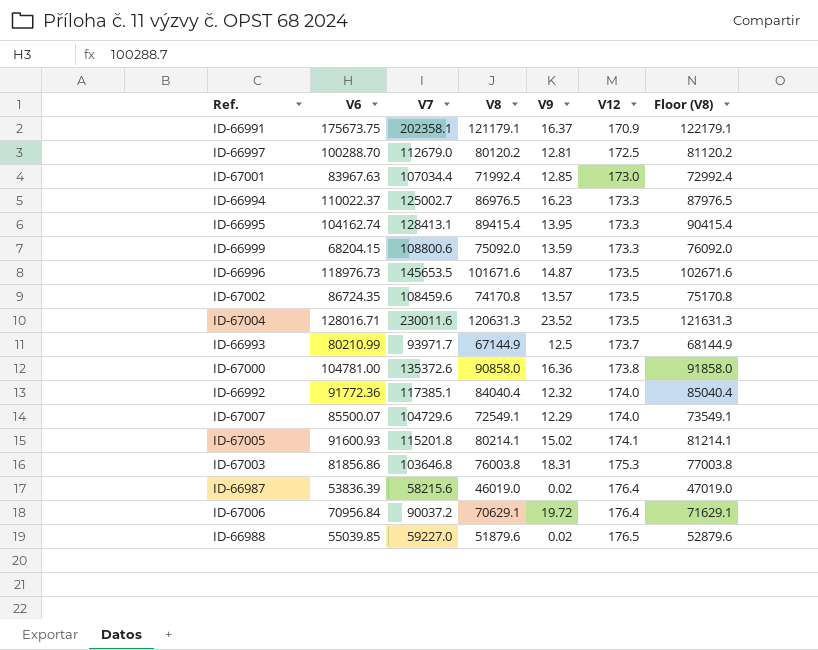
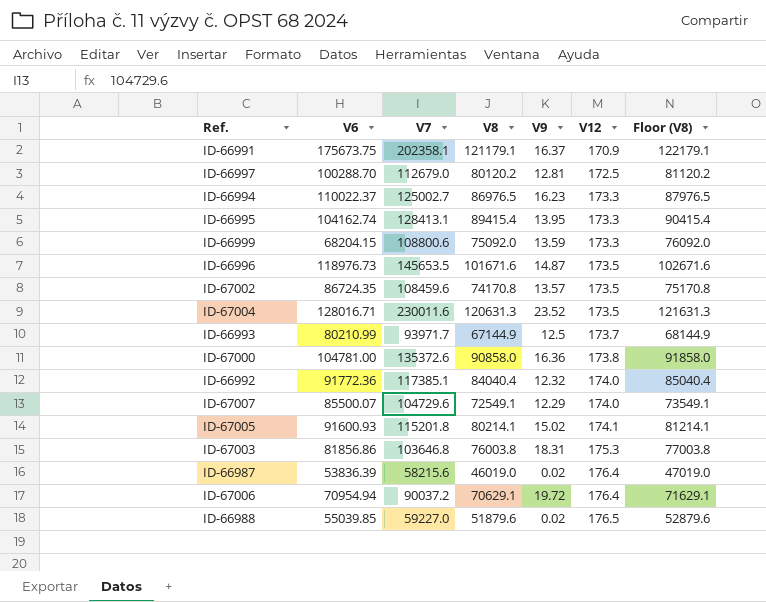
row ID-67001: 83967.63 | 107034.4 | 71992.4 | 12.85 | 173.0 | 72992.4 -> none
ID-67006 | V6: 70956.84 -> 70954.94

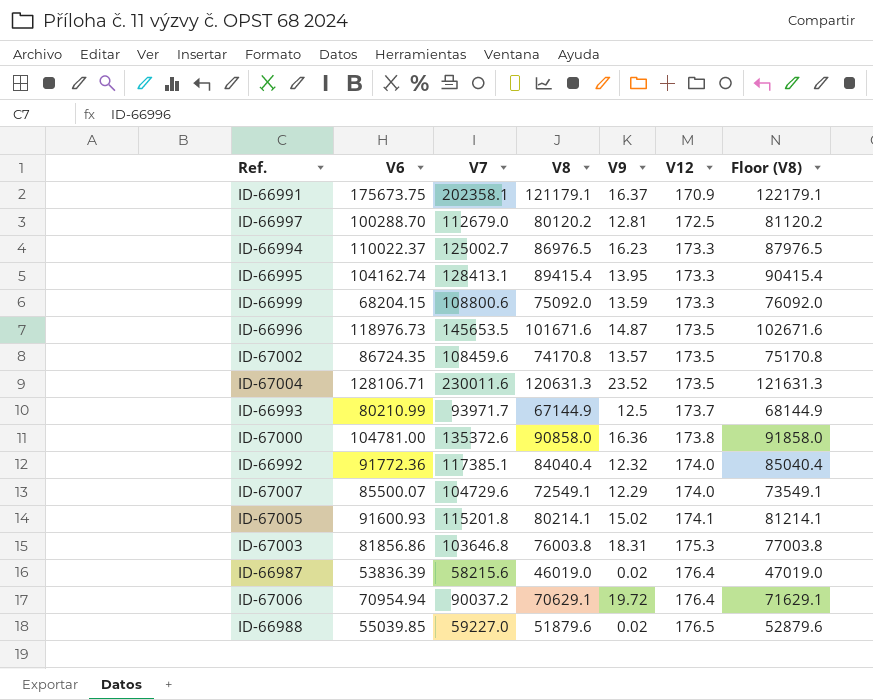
ID-67004 | V6: 128016.71 -> 128106.71

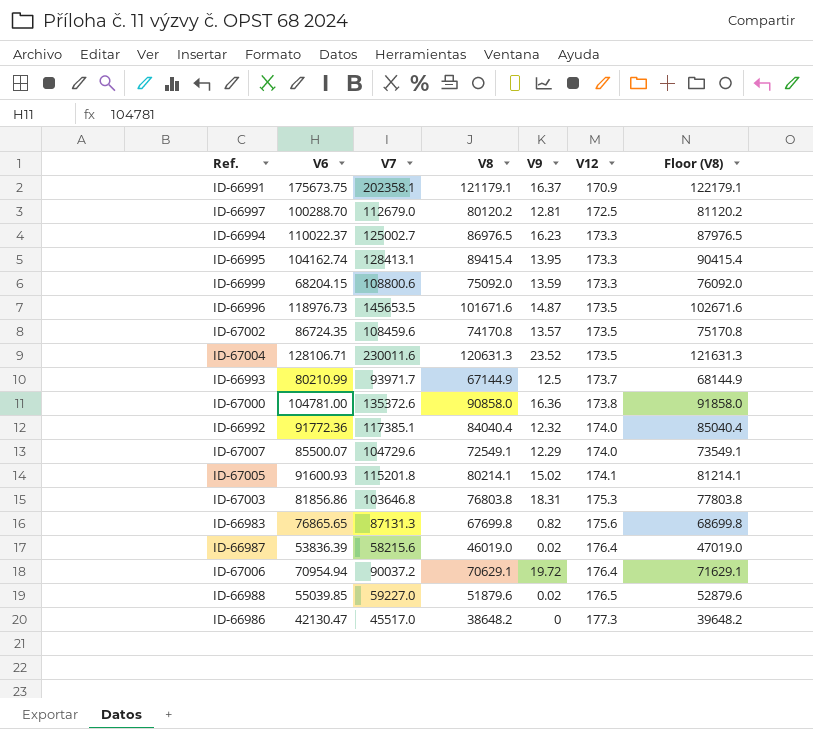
ID-67003 | V8: 76003.8 -> 76803.8
ID-67003 | Floor (V8): 77003.8 -> 77803.8
row ID-66983: none -> 76865.65 | 87131.3 | 67699.8 | 0.82 | 175.6 | 68699.8
row ID-66986: none -> 42130.47 | 45517.0 | 38648.2 | 0 | 177.3 | 39648.2

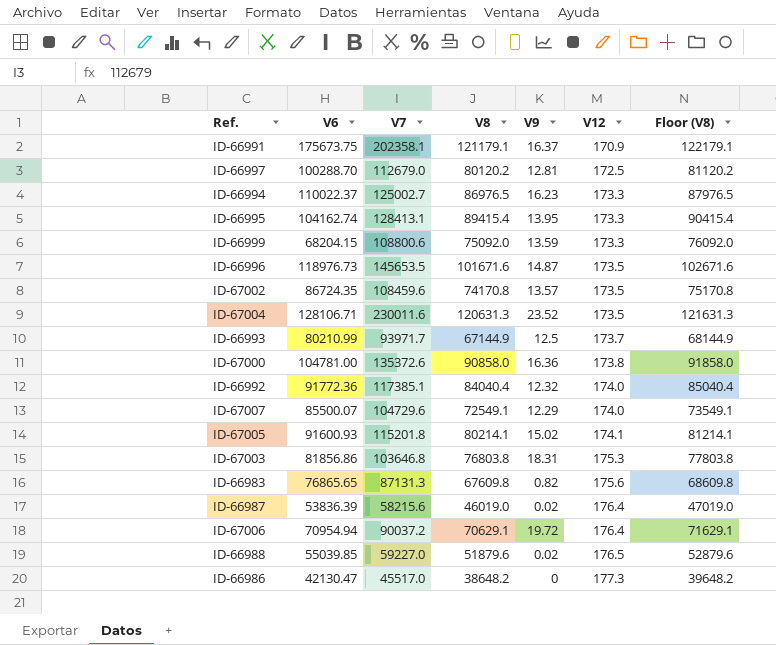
ID-66983 | V8: 67699.8 -> 67609.8
ID-66983 | Floor (V8): 68699.8 -> 68609.8

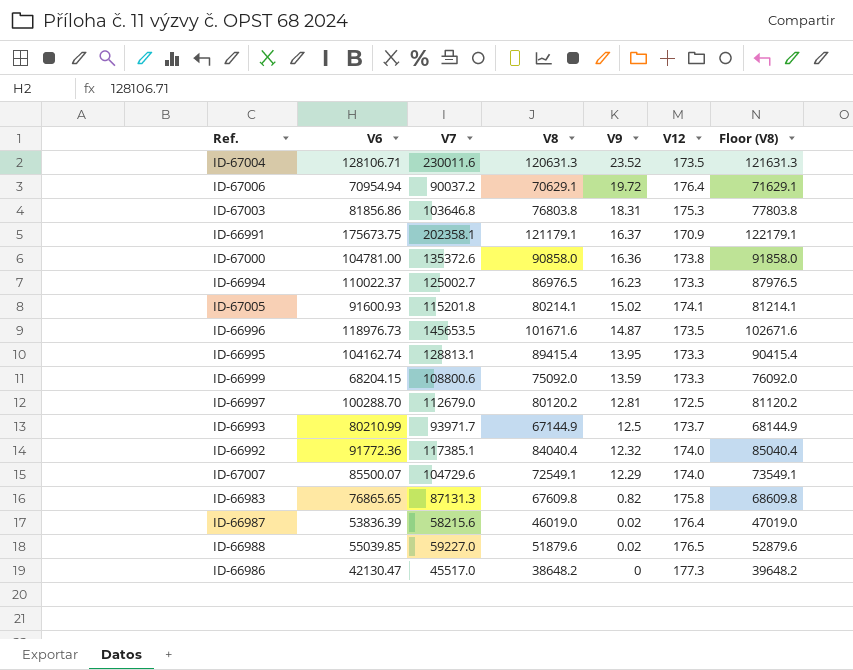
row order: V12 ascending -> V9 descending
row ID-67002: 86724.35 | 108459.6 | 74170.8 | 13.57 | 173.5 | 75170.8 -> none
ID-66995 | V7: 128413.1 -> 128813.1
ID-66983 | V12: 175.6 -> 175.8

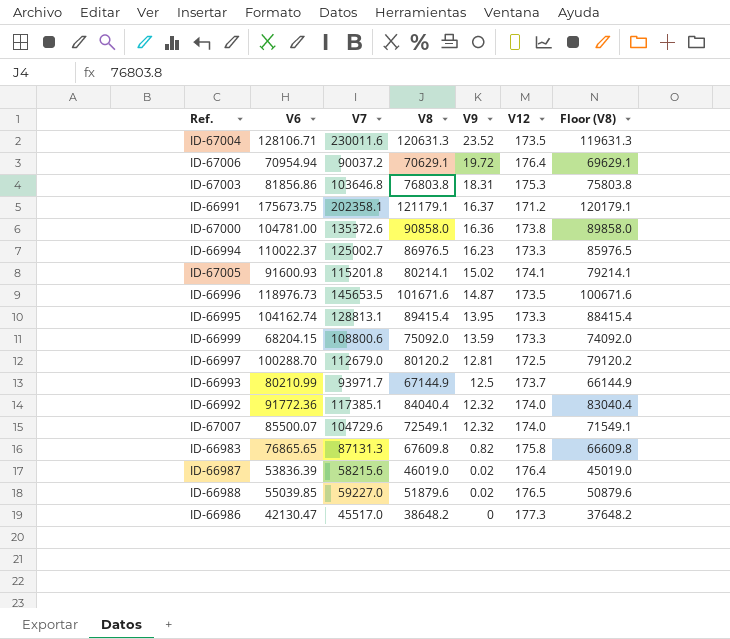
column Floor (V8) | formula: [V8] + 1000 -> [V8] - 1000
ID-66991 | V12: 170.9 -> 171.2
ID-67007 | V9: 12.29 -> 12.32

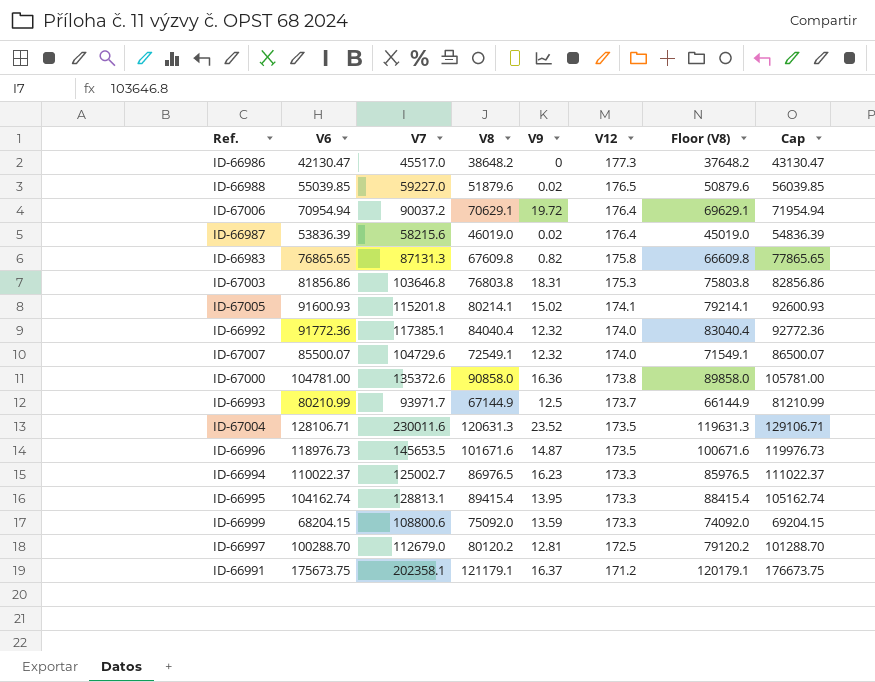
row order: V9 descending -> V12 descending
column Cap | formula: none -> [V6] + 1000

